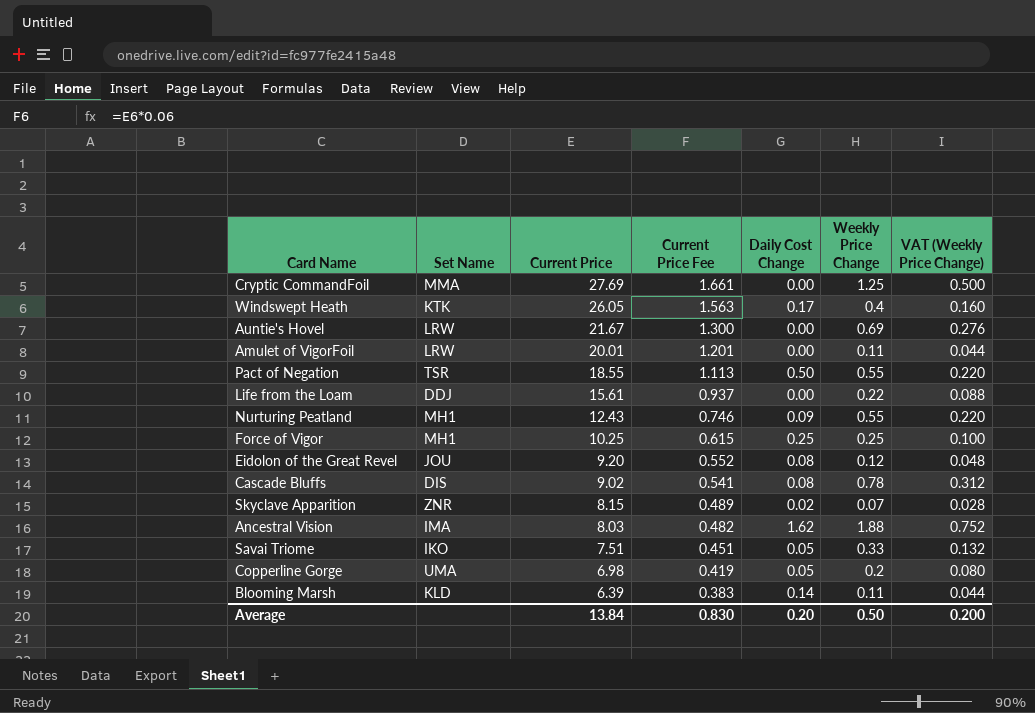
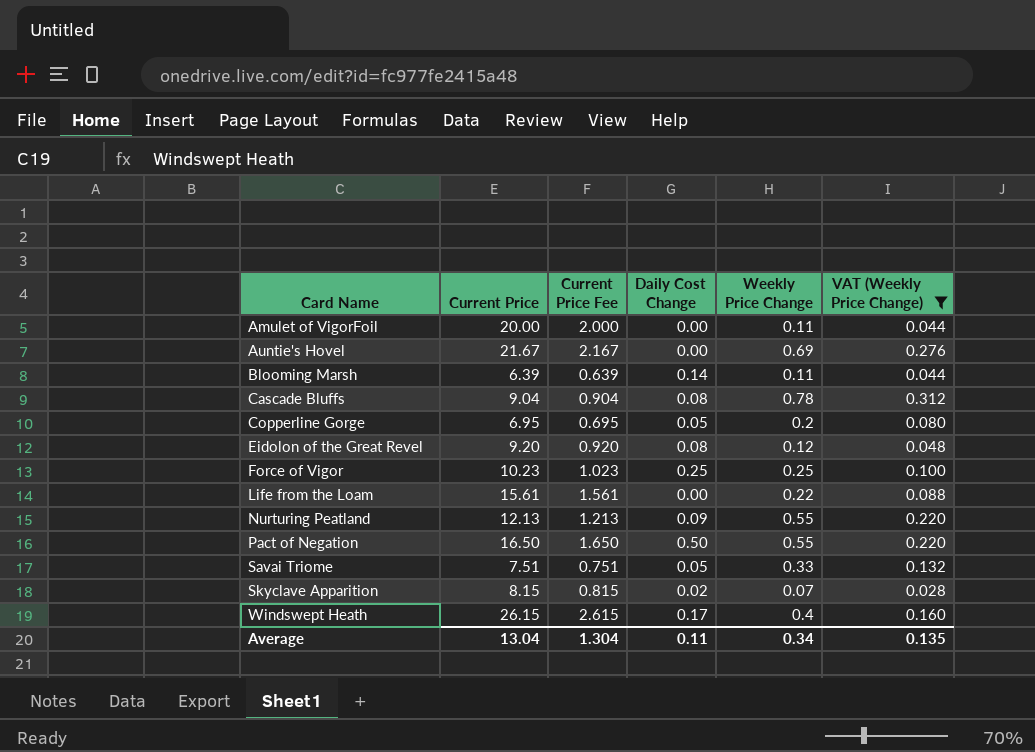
filter: none -> VAT (Weekly Price Change) <= 0.312
row order: Current Price descending -> Card Name ascending
column Set Name | position: 2 -> none
column Current Price Fee | formula: [Current Price] * 0.06 -> [Current Price] * 0.1
Amulet of VigorFoil | Current Price: 20.01 -> 20.00
Cascade Bluffs | Current Price: 9.02 -> 9.04
Copperline Gorge | Current Price: 6.98 -> 6.95
Force of Vigor | Current Price: 10.25 -> 10.23
Nurturing Peatland | Current Price: 12.43 -> 12.13
Pact of Negation | Current Price: 18.55 -> 16.50
Windswept Heath | Current Price: 26.05 -> 26.15
Average | Current Price: 13.84 -> 13.04
Average | Current Price Fee: 0.830 -> 1.304
Average | Daily Cost Change: 0.20 -> 0.11
Average | Weekly Price Change: 0.50 -> 0.34
Average | VAT (Weekly Price Change): 0.200 -> 0.135

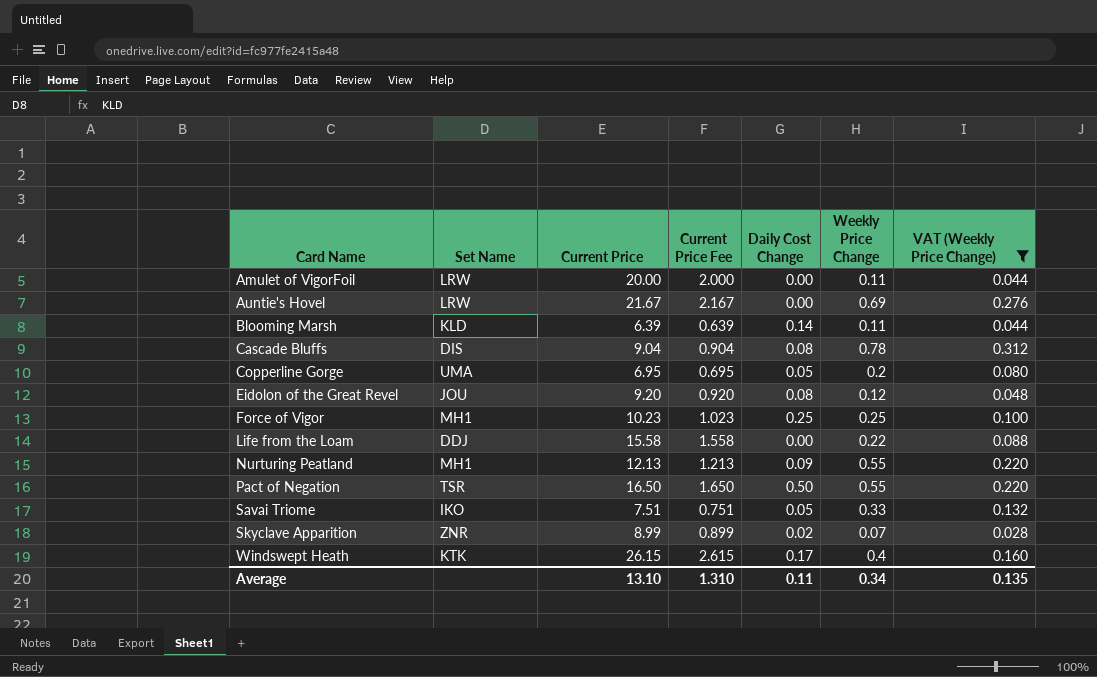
column Set Name | position: none -> 2
Life from the Loam | Current Price: 15.61 -> 15.58
Life from the Loam | Current Price Fee: 1.561 -> 1.558
Skyclave Apparition | Current Price: 8.15 -> 8.99
Skyclave Apparition | Current Price Fee: 0.815 -> 0.899
Average | Current Price: 13.04 -> 13.10
Average | Current Price Fee: 1.304 -> 1.310

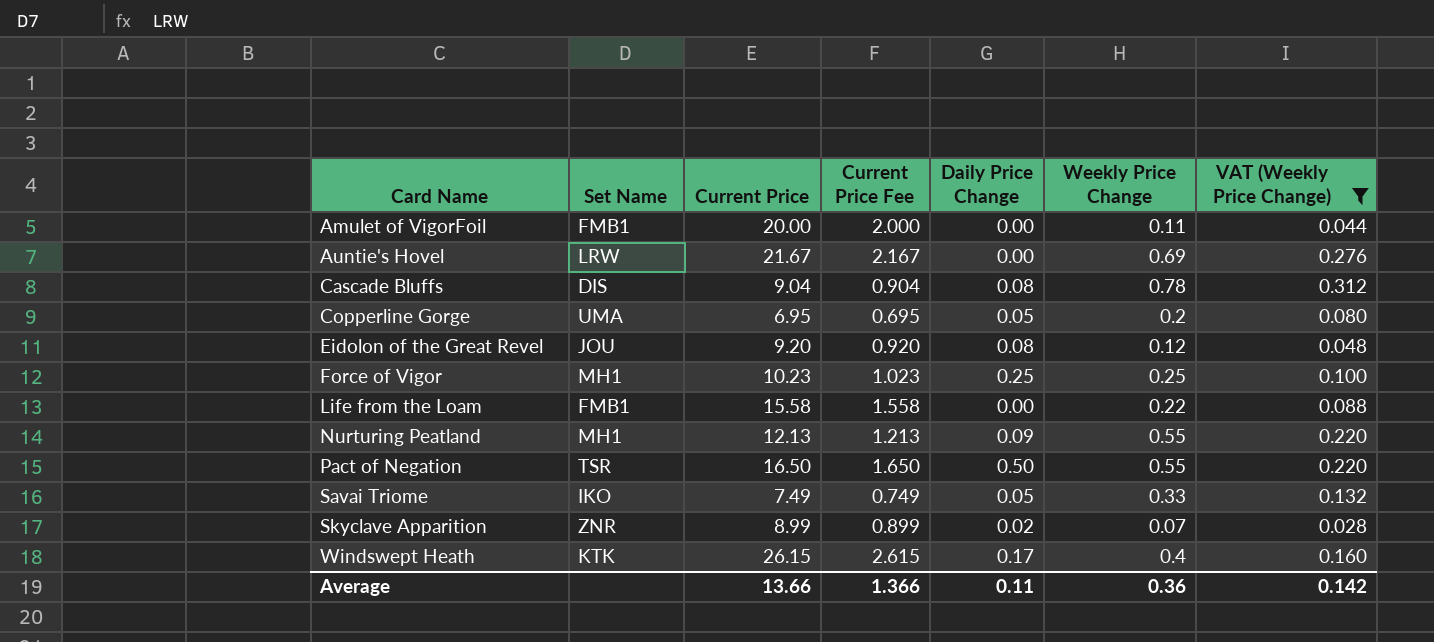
column name: Daily Cost Change -> Daily Price Change
row Blooming Marsh: KLD | 6.39 | 0.639 | 0.14 | 0.11 | 0.044 -> none
Amulet of VigorFoil | Set Name: LRW -> FMB1
Life from the Loam | Set Name: DDJ -> FMB1
Savai Triome | Current Price: 7.51 -> 7.49
Savai Triome | Current Price Fee: 0.751 -> 0.749
Average | Current Price: 13.10 -> 13.66
Average | Current Price Fee: 1.310 -> 1.366
Average | Weekly Price Change: 0.34 -> 0.36
Average | VAT (Weekly Price Change): 0.135 -> 0.142

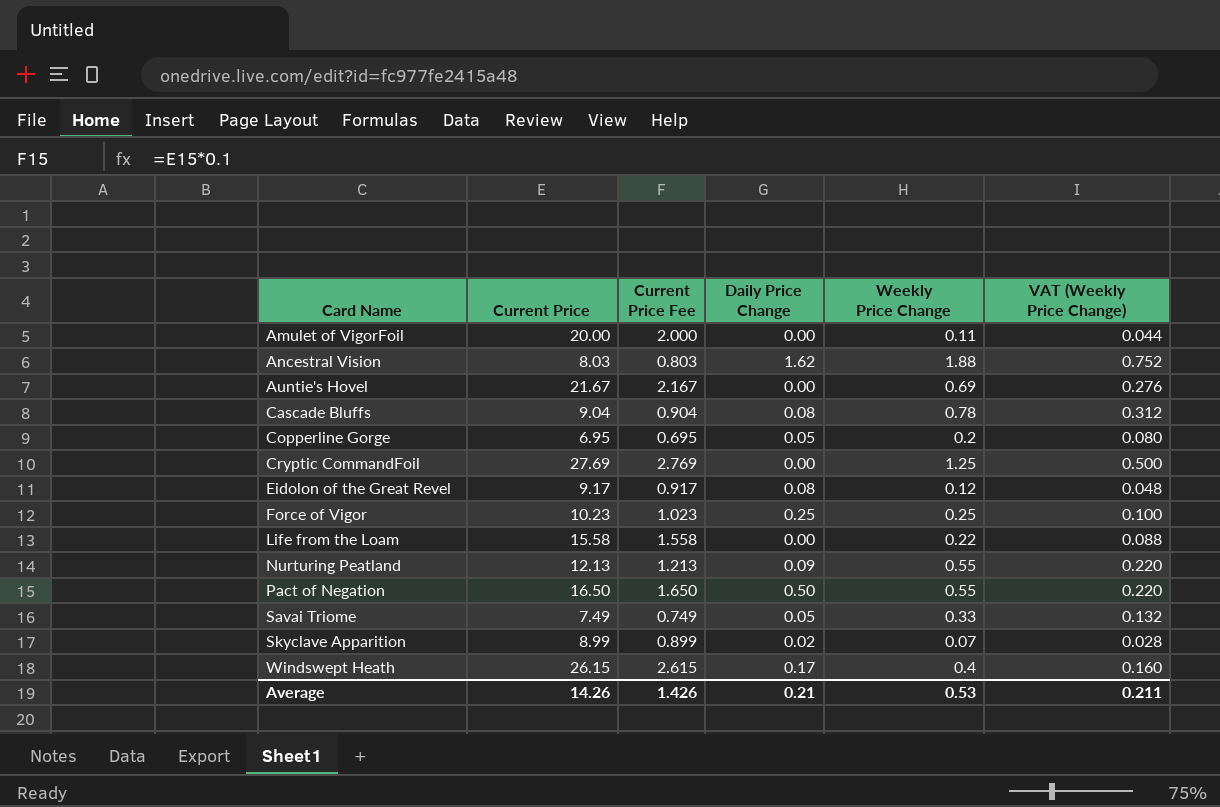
filter: VAT (Weekly Price Change) <= 0.312 -> none
column Set Name | position: 2 -> none
Eidolon of the Great Revel | Current Price: 9.20 -> 9.17
Eidolon of the Great Revel | Current Price Fee: 0.920 -> 0.917
Average | Current Price: 13.66 -> 14.26
Average | Current Price Fee: 1.366 -> 1.426
Average | Daily Price Change: 0.11 -> 0.21
Average | Weekly Price Change: 0.36 -> 0.53
Average | VAT (Weekly Price Change): 0.142 -> 0.211

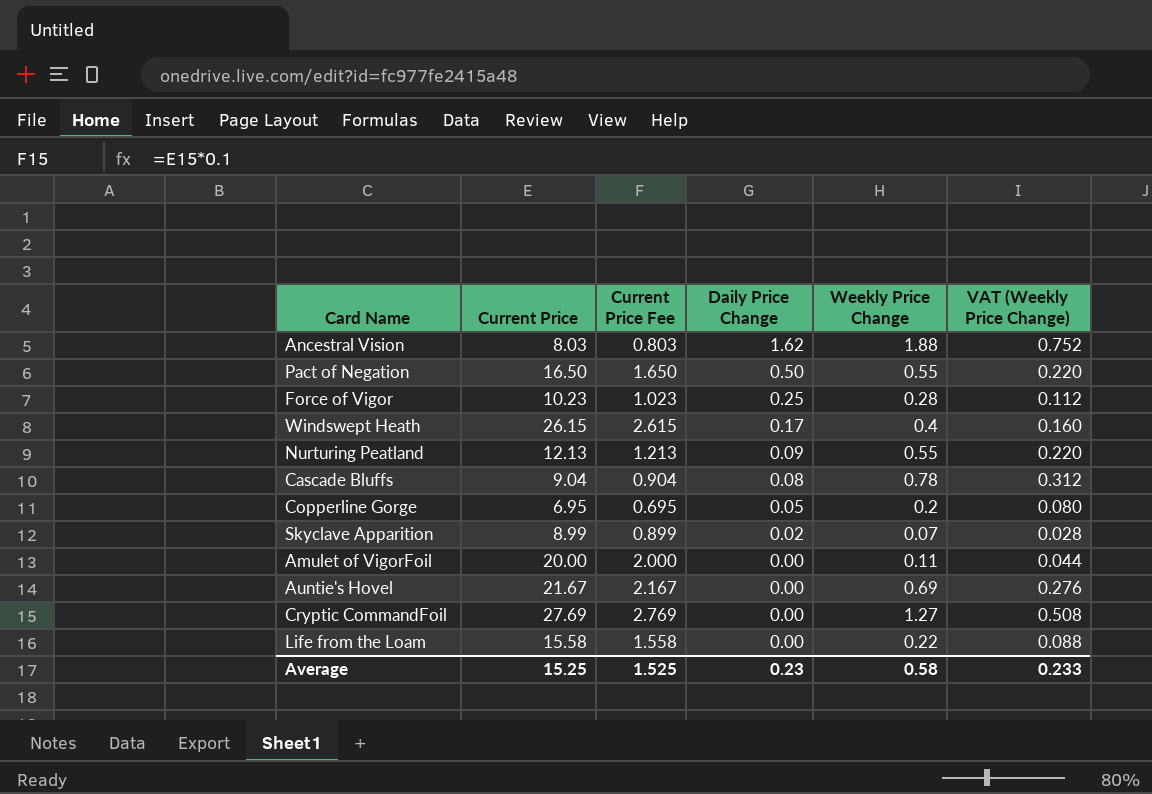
row order: Card Name ascending -> Daily Price Change descending
row Eidolon of the Great Revel: 9.17 | 0.917 | 0.08 | 0.12 | 0.048 -> none
row Savai Triome: 7.49 | 0.749 | 0.05 | 0.33 | 0.132 -> none
Force of Vigor | Weekly Price Change: 0.25 -> 0.28
Force of Vigor | VAT (Weekly Price Change): 0.100 -> 0.112
Cryptic CommandFoil | Weekly Price Change: 1.25 -> 1.27
Cryptic CommandFoil | VAT (Weekly Price Change): 0.500 -> 0.508
Average | Current Price: 14.26 -> 15.25
Average | Current Price Fee: 1.426 -> 1.525
Average | Daily Price Change: 0.21 -> 0.23
Average | Weekly Price Change: 0.53 -> 0.58
Average | VAT (Weekly Price Change): 0.211 -> 0.233

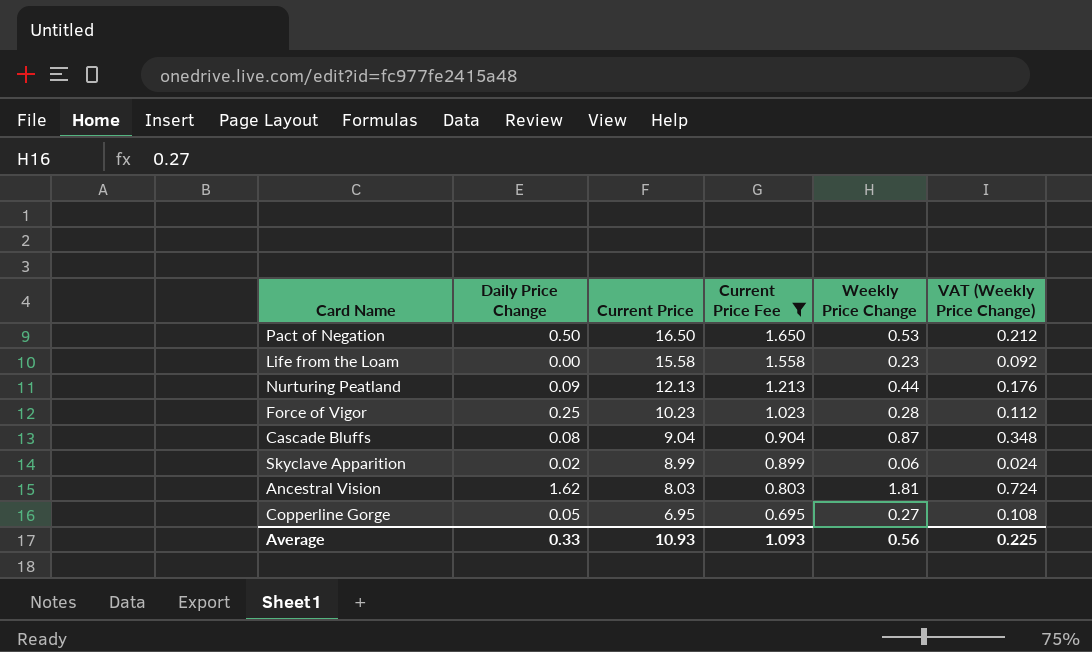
filter: none -> Current Price Fee <= 1.650
row order: Daily Price Change descending -> Current Price descending
column Daily Price Change | position: 4 -> 2
Pact of Negation | Weekly Price Change: 0.55 -> 0.53
Pact of Negation | VAT (Weekly Price Change): 0.220 -> 0.212
Life from the Loam | Weekly Price Change: 0.22 -> 0.23
Life from the Loam | VAT (Weekly Price Change): 0.088 -> 0.092
Nurturing Peatland | Weekly Price Change: 0.55 -> 0.44
Nurturing Peatland | VAT (Weekly Price Change): 0.220 -> 0.176
Cascade Bluffs | Weekly Price Change: 0.78 -> 0.87
Cascade Bluffs | VAT (Weekly Price Change): 0.312 -> 0.348
Skyclave Apparition | Weekly Price Change: 0.07 -> 0.06
Skyclave Apparition | VAT (Weekly Price Change): 0.028 -> 0.024
Ancestral Vision | Weekly Price Change: 1.88 -> 1.81
Ancestral Vision | VAT (Weekly Price Change): 0.752 -> 0.724
Copperline Gorge | Weekly Price Change: 0.2 -> 0.27
Copperline Gorge | VAT (Weekly Price Change): 0.080 -> 0.108
Average | Daily Price Change: 0.23 -> 0.33
Average | Current Price: 15.25 -> 10.93
Average | Current Price Fee: 1.525 -> 1.093
Average | Weekly Price Change: 0.58 -> 0.56
Average | VAT (Weekly Price Change): 0.233 -> 0.225

